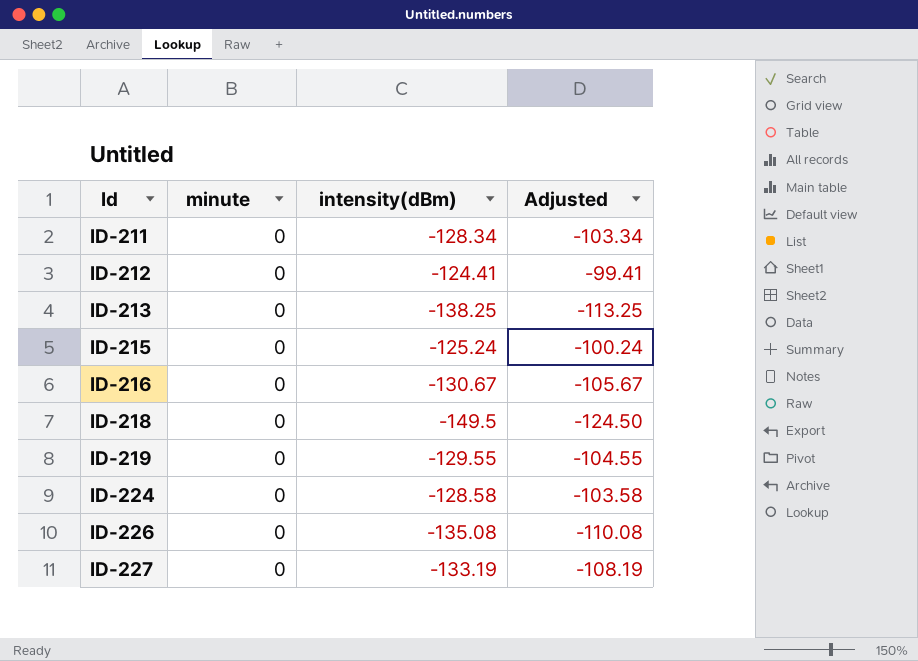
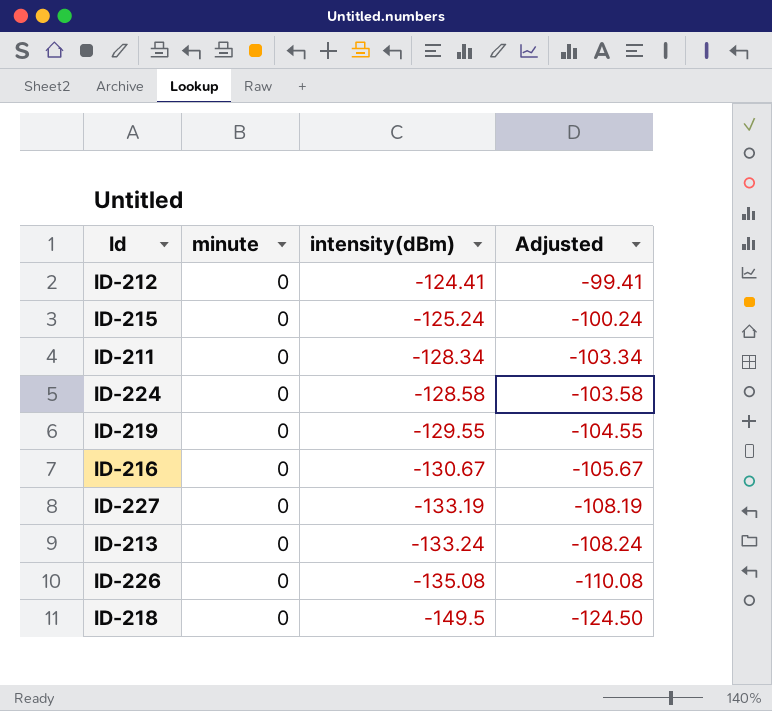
row order: Id ascending -> intensity(dBm) descending
ID-213 | intensity(dBm): -138.25 -> -133.24
ID-213 | Adjusted: -113.25 -> -108.24

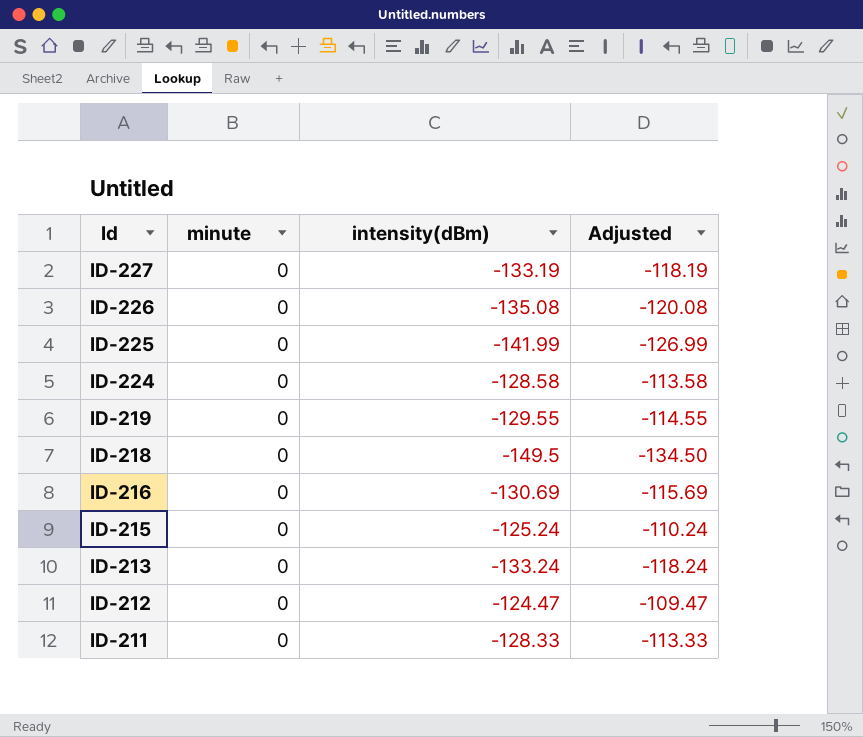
row order: intensity(dBm) descending -> Id descending
column Adjusted | formula: [intensity(dBm)] + 25 -> [intensity(dBm)] + 15
row ID-225: none -> 0 | -141.99 | -126.99
ID-216 | intensity(dBm): -130.67 -> -130.69
ID-212 | intensity(dBm): -124.41 -> -124.47
ID-211 | intensity(dBm): -128.34 -> -128.33

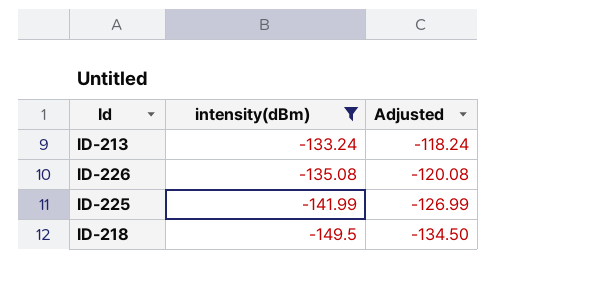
filter: none -> intensity(dBm) <= -133.24
row order: Id descending -> intensity(dBm) descending
column minute | position: 2 -> none

